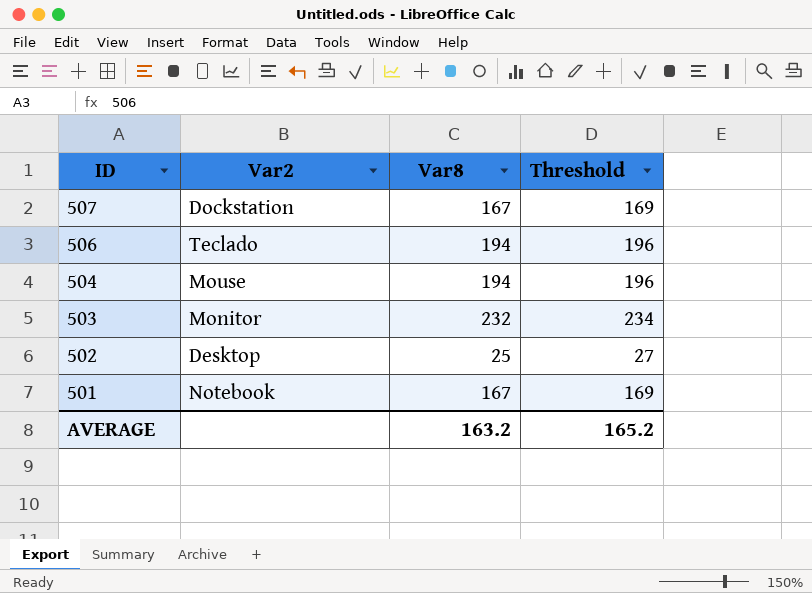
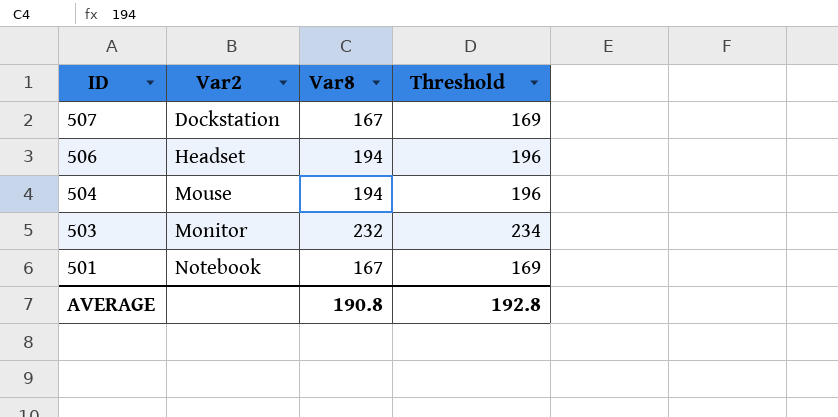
row 502: Desktop | 25 | 27 -> none
506 | Var2: Teclado -> Headset
AVERAGE | Var8: 163.2 -> 190.8
AVERAGE | Threshold: 165.2 -> 192.8

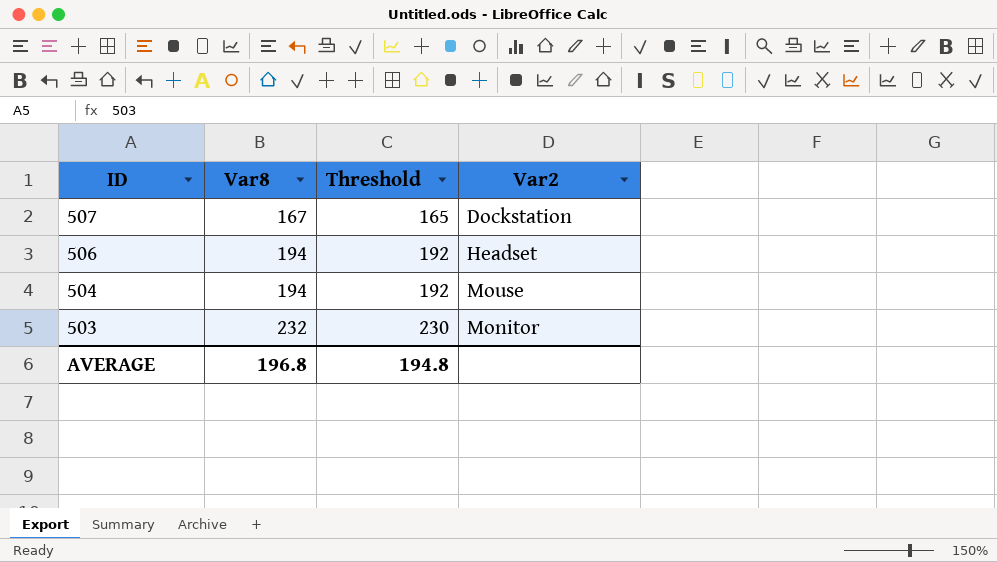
column Threshold | formula: [Var8] + 2 -> [Var8] - 2
column Var2 | position: 2 -> 4
row 501: Notebook | 167 | 169 -> none
AVERAGE | Var8: 190.8 -> 196.8
AVERAGE | Threshold: 192.8 -> 194.8

